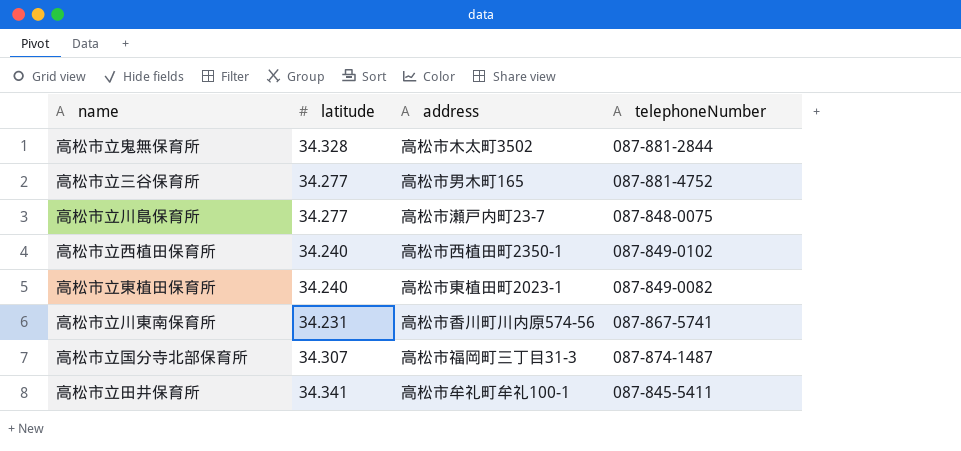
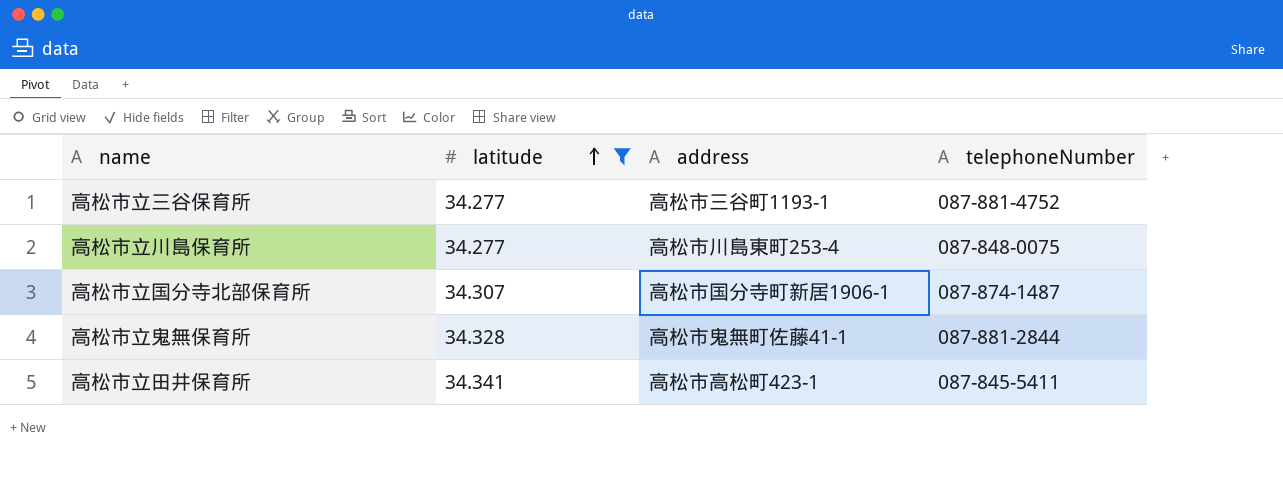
filter: none -> latitude >= 34.277
row order: none -> latitude ascending
高松市立三谷保育所 | address: 高松市男木町165 -> 高松市三谷町1193-1
高松市立川島保育所 | address: 高松市瀬戸内町23-7 -> 高松市川島東町253-4
高松市立国分寺北部保育所 | address: 高松市福岡町三丁目31-3 -> 高松市国分寺町新居1906-1
高松市立鬼無保育所 | address: 高松市木太町3502 -> 高松市鬼無町佐藤41-1
高松市立田井保育所 | address: 高松市牟礼町牟礼100-1 -> 高松市高松町423-1

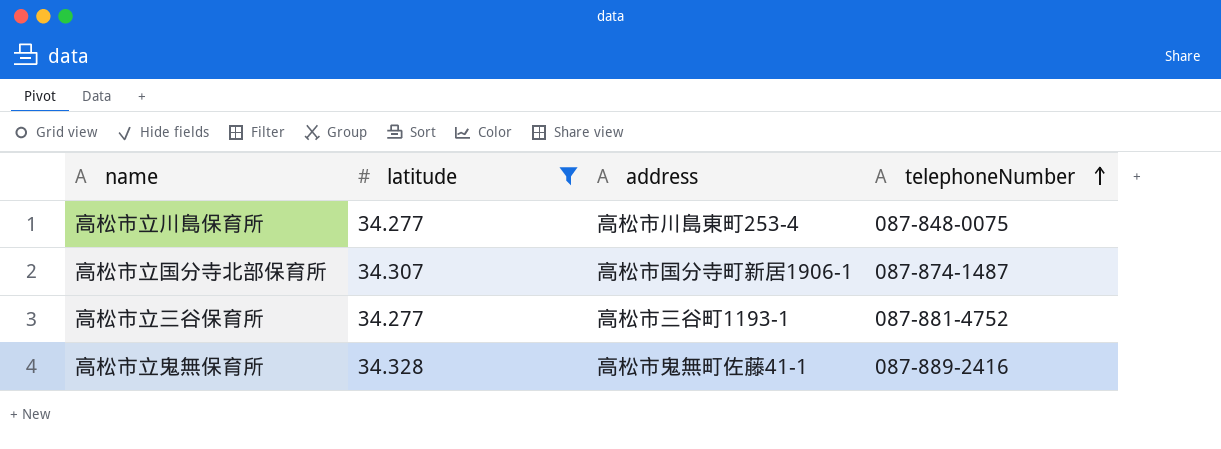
row order: latitude ascending -> telephoneNumber ascending
row 高松市立田井保育所: 34.341 | 高松市高松町423-1 | 087-845-5411 -> none
高松市立鬼無保育所 | telephoneNumber: 087-881-2844 -> 087-889-2416

